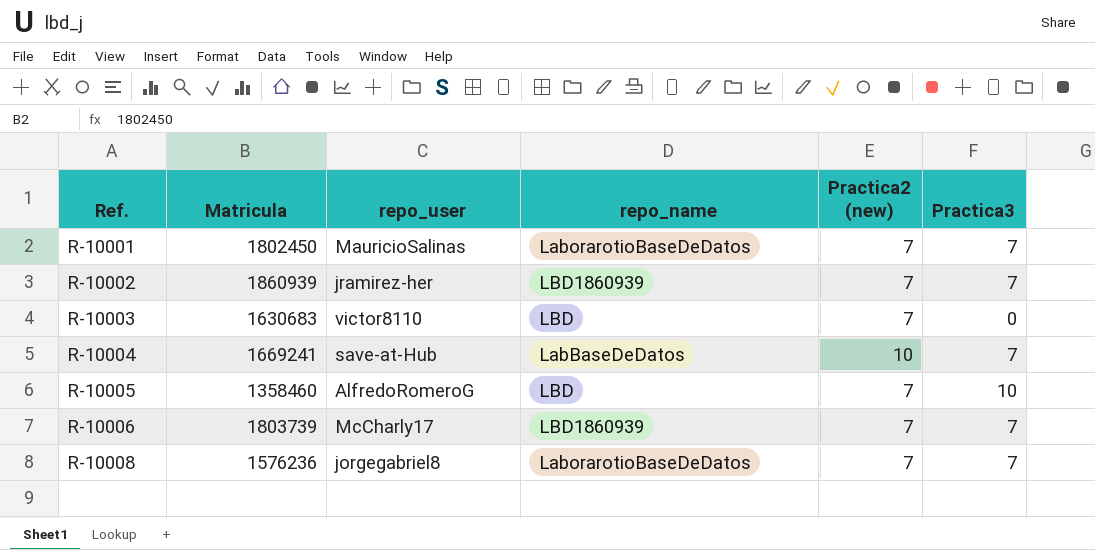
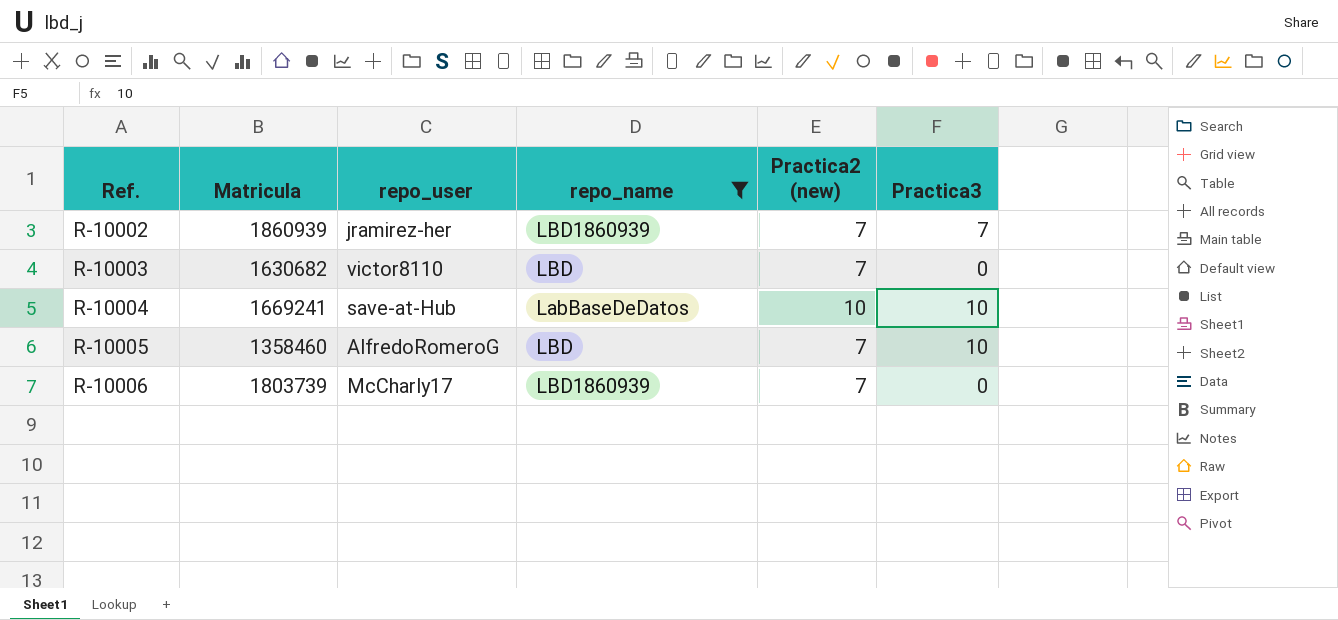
filter: none -> repo_name != LaborarotioBaseDeDatos
R-10003 | Matricula: 1630683 -> 1630682
R-10004 | Practica3: 7 -> 10
R-10006 | Practica3: 7 -> 0

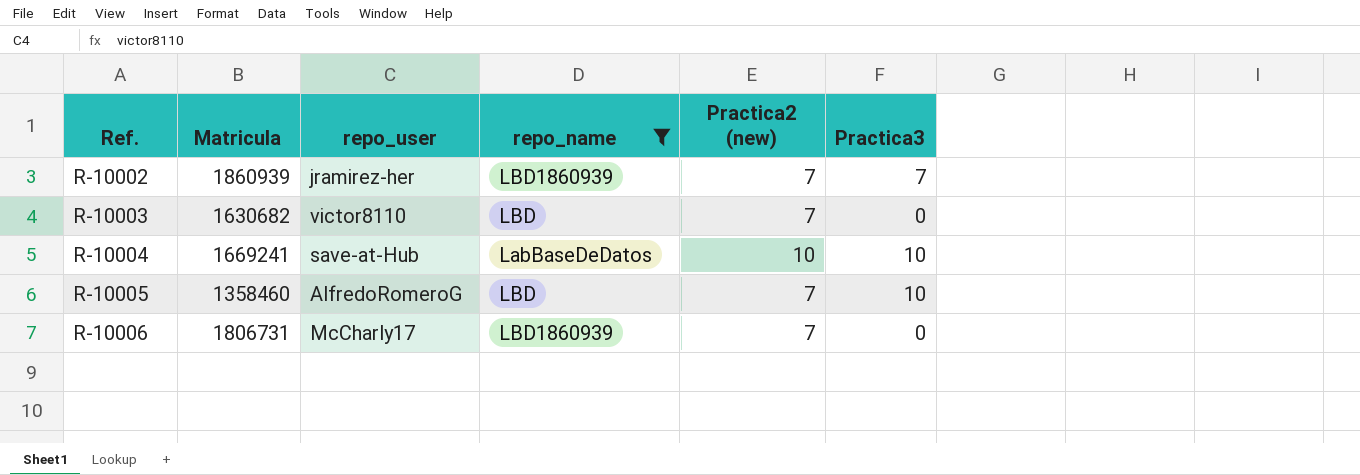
R-10006 | Matricula: 1803739 -> 1806731

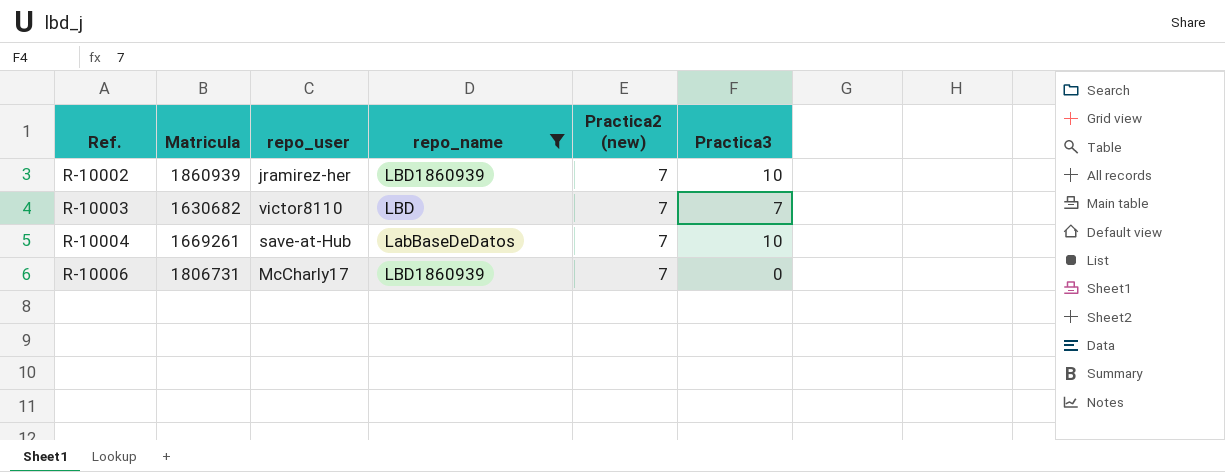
row R-10005: 1358460 | AlfredoRomeroG | LBD | 7 | 10 -> none
R-10002 | Practica3: 7 -> 10
R-10003 | Practica3: 0 -> 7
R-10004 | Matricula: 1669241 -> 1669261
R-10004 | Practica2 (new): 10 -> 7

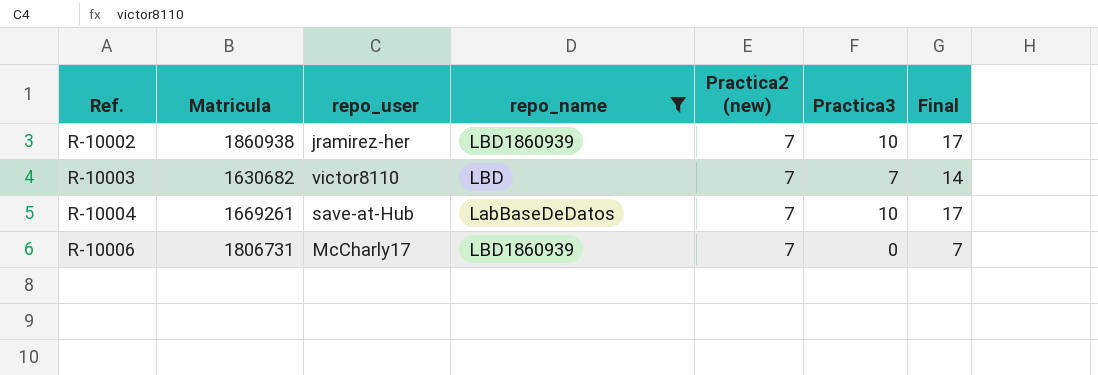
column Final | formula: none -> [Practica2 (new)] + [Practica3]
R-10002 | Matricula: 1860939 -> 1860938

